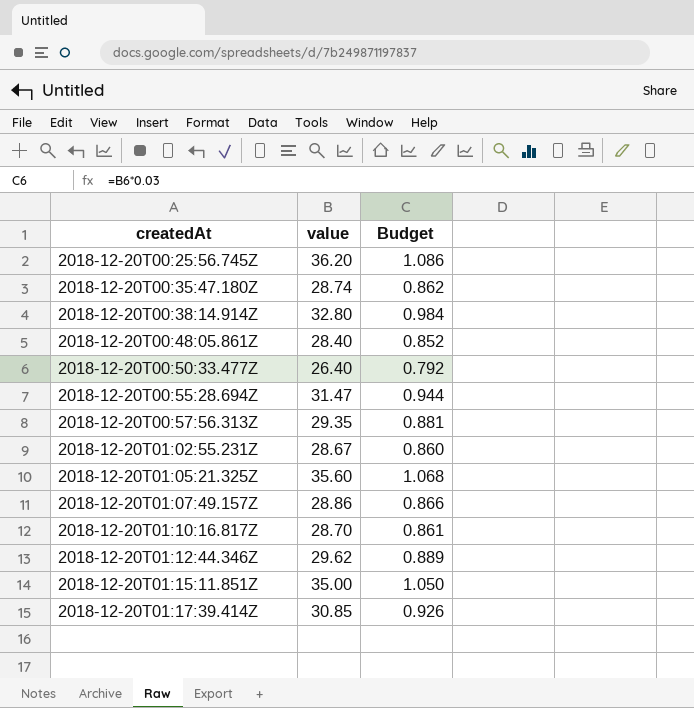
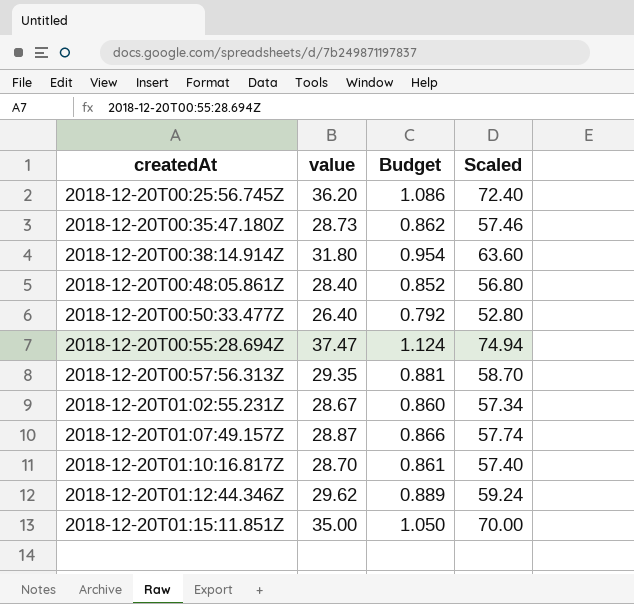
column Scaled | formula: none -> [value] * 2
row 2018-12-20T01:05:21.325Z: 35.60 | 1.068 -> none
row 2018-12-20T01:17:39.414Z: 30.85 | 0.926 -> none
2018-12-20T00:35:47.180Z | value: 28.74 -> 28.73
2018-12-20T00:38:14.914Z | value: 32.80 -> 31.80
2018-12-20T00:38:14.914Z | Budget: 0.984 -> 0.954
2018-12-20T00:55:28.694Z | value: 31.47 -> 37.47
2018-12-20T00:55:28.694Z | Budget: 0.944 -> 1.124
2018-12-20T01:07:49.157Z | value: 28.86 -> 28.87

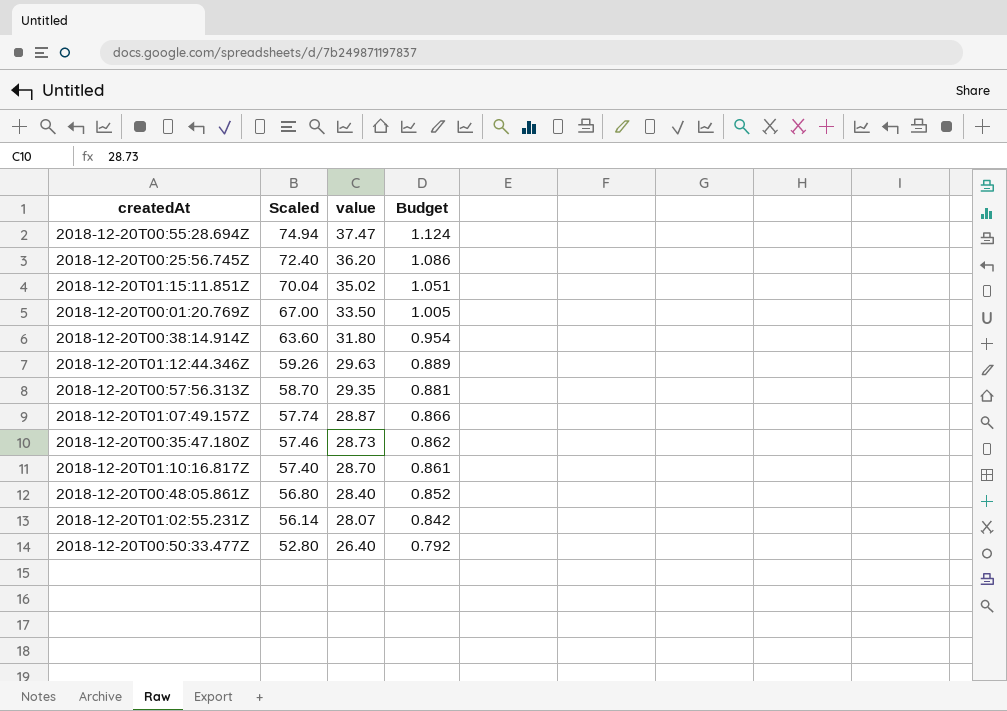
row order: createdAt ascending -> Scaled descending
column Scaled | position: 4 -> 2
2018-12-20T01:15:11.851Z | Scaled: 70.00 -> 70.04
2018-12-20T01:15:11.851Z | value: 35.00 -> 35.02
2018-12-20T01:15:11.851Z | Budget: 1.050 -> 1.051
row 2018-12-20T00:01:20.769Z: none -> 67.00 | 33.50 | 1.005
2018-12-20T01:12:44.346Z | Scaled: 59.24 -> 59.26
2018-12-20T01:12:44.346Z | value: 29.62 -> 29.63
2018-12-20T01:02:55.231Z | Scaled: 57.34 -> 56.14
2018-12-20T01:02:55.231Z | value: 28.67 -> 28.07
2018-12-20T01:02:55.231Z | Budget: 0.860 -> 0.842

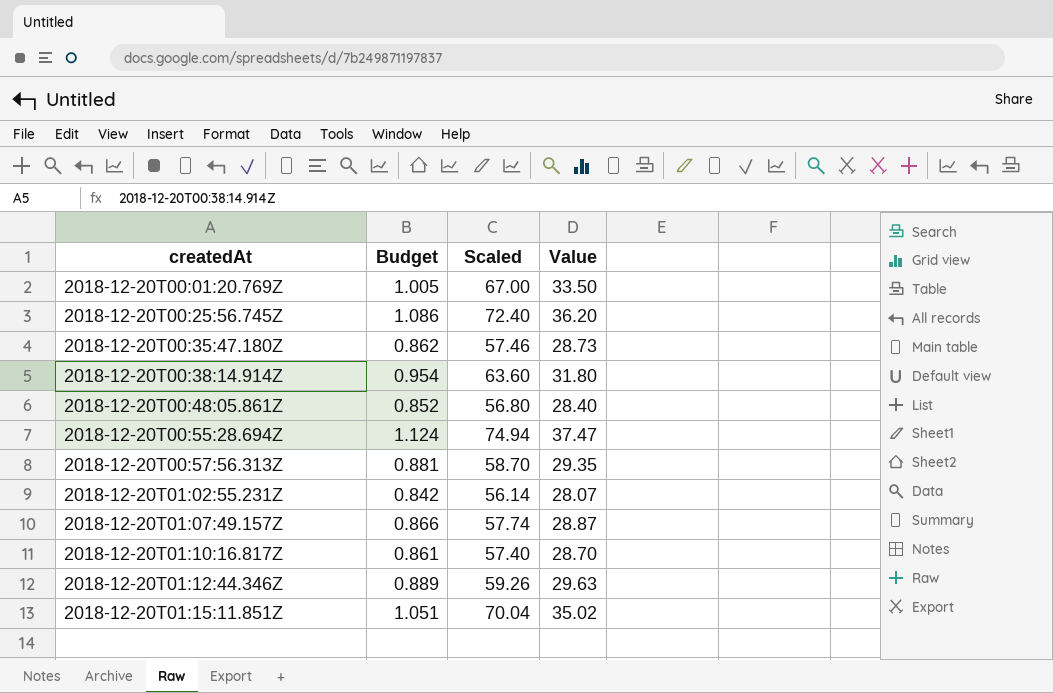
row order: Scaled descending -> createdAt ascending
column Budget | position: 4 -> 2
column name: value -> Value
row 2018-12-20T00:50:33.477Z: 52.80 | 26.40 | 0.792 -> none

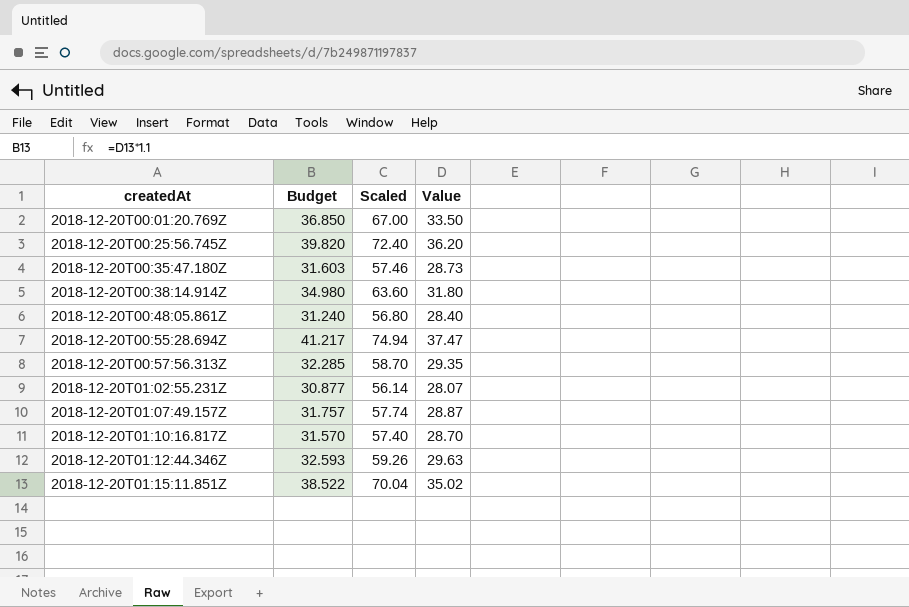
column Budget | formula: [Value] * 0.03 -> [Value] * 1.1

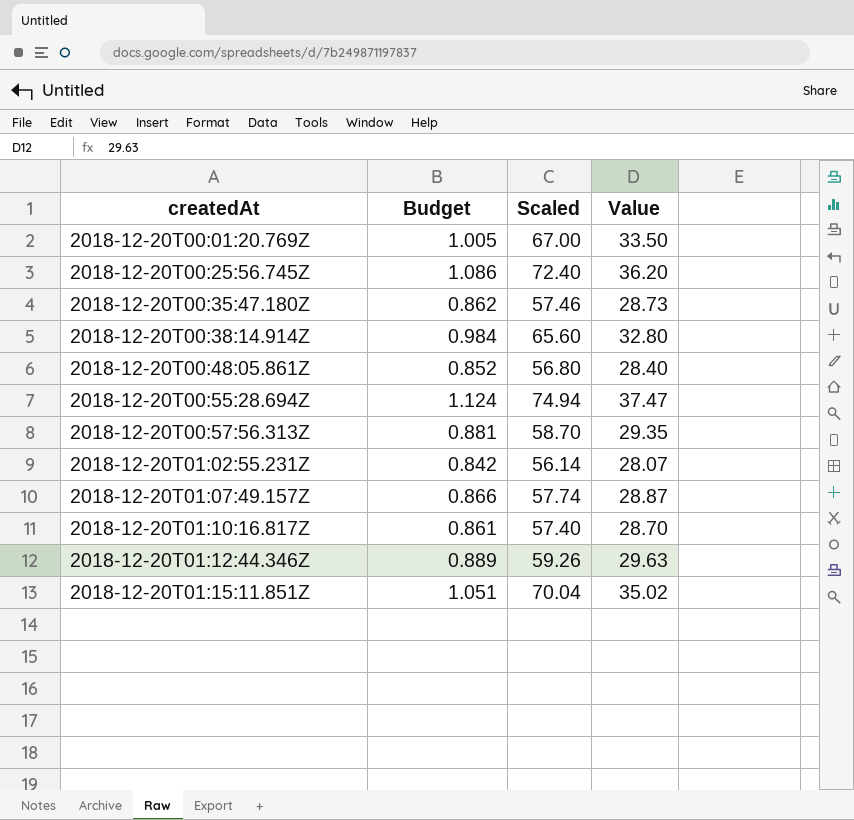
column Budget | formula: [Value] * 1.1 -> [Value] * 0.03
2018-12-20T00:38:14.914Z | Scaled: 63.60 -> 65.60
2018-12-20T00:38:14.914Z | Value: 31.80 -> 32.80

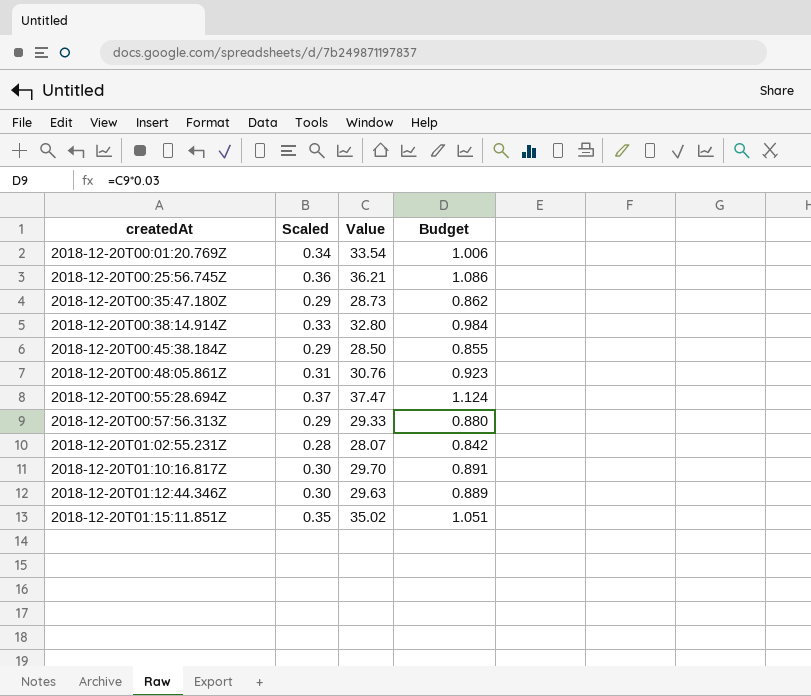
column Scaled | formula: [Value] * 2 -> [Value] * 0.01
column Budget | position: 2 -> 4
row 2018-12-20T01:07:49.157Z: 0.866 | 57.74 | 28.87 -> none
2018-12-20T00:01:20.769Z | Value: 33.50 -> 33.54
2018-12-20T00:01:20.769Z | Budget: 1.005 -> 1.006
2018-12-20T00:25:56.745Z | Value: 36.20 -> 36.21
row 2018-12-20T00:45:38.184Z: none -> 0.29 | 28.50 | 0.855
2018-12-20T00:48:05.861Z | Value: 28.40 -> 30.76
2018-12-20T00:48:05.861Z | Budget: 0.852 -> 0.923
2018-12-20T00:57:56.313Z | Value: 29.35 -> 29.33
2018-12-20T00:57:56.313Z | Budget: 0.881 -> 0.880
2018-12-20T01:10:16.817Z | Value: 28.70 -> 29.70
2018-12-20T01:10:16.817Z | Budget: 0.861 -> 0.891

